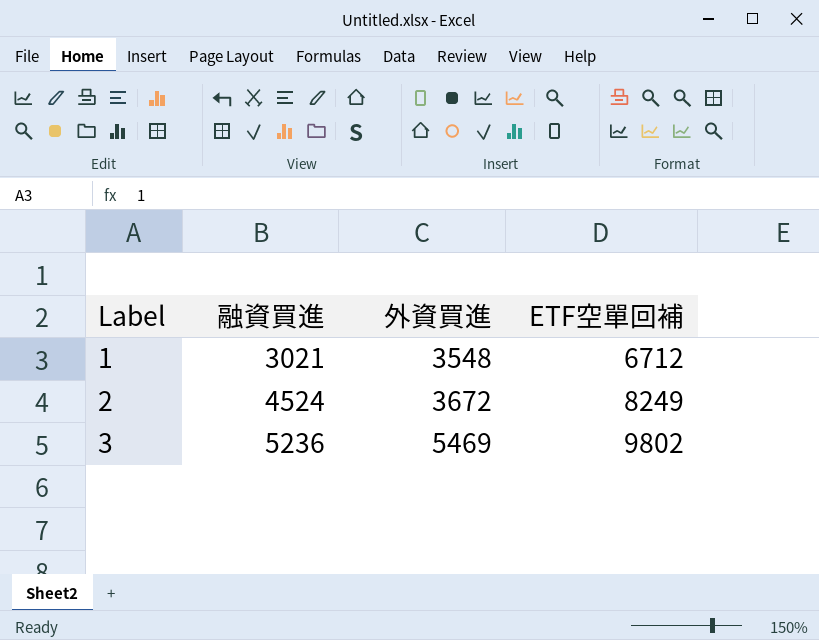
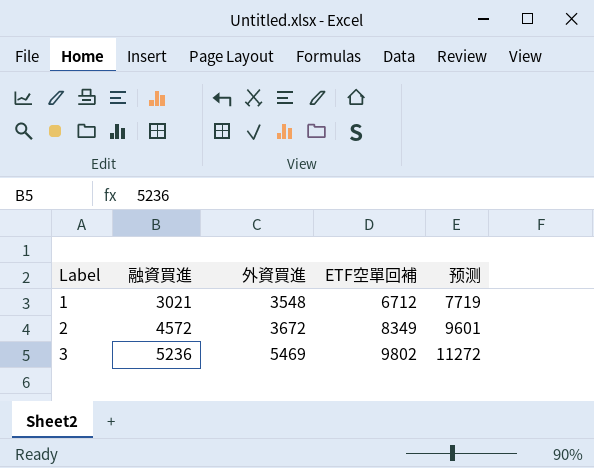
column 预测 | formula: none -> [ETF空單回補] * 1.15
2 | 融資買進: 4524 -> 4572
2 | ETF空單回補: 8249 -> 8349

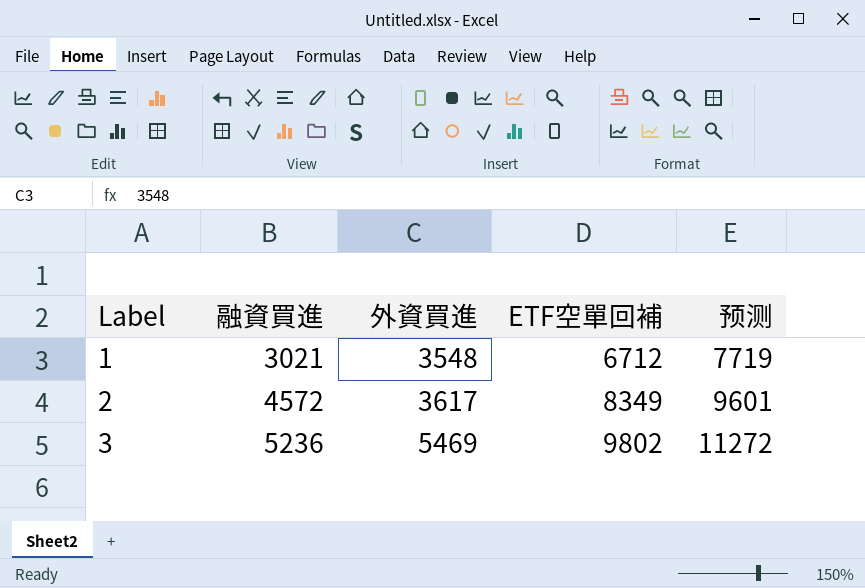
2 | 外資買進: 3672 -> 3617

